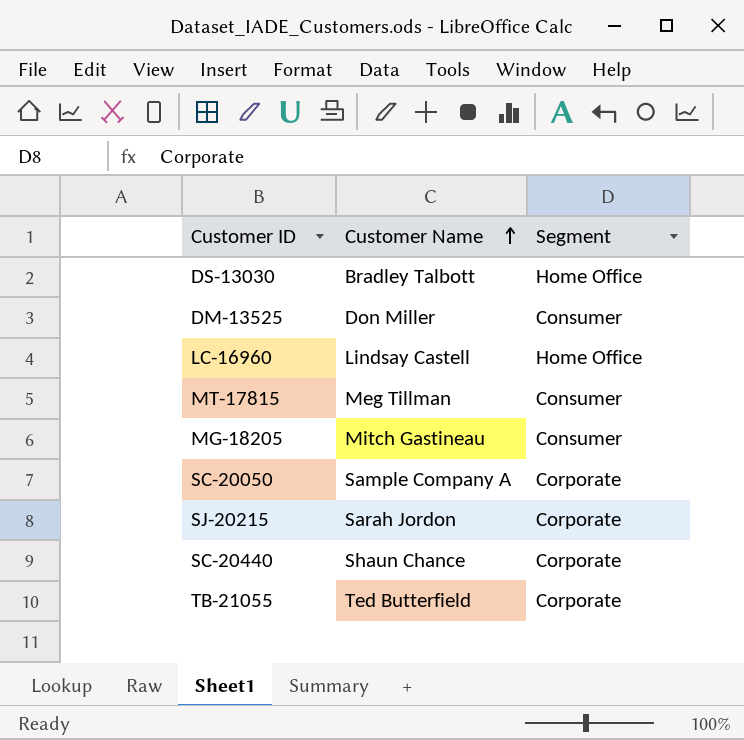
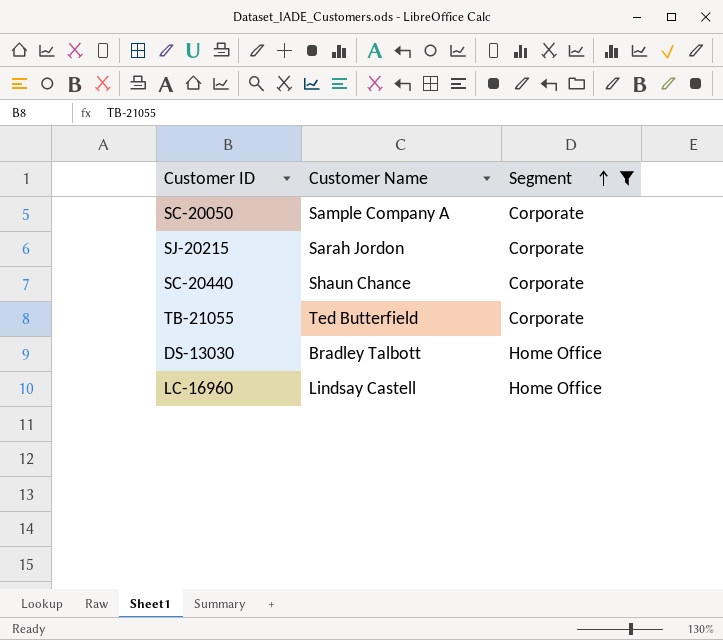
filter: none -> Segment != Consumer
row order: Customer Name ascending -> Segment ascending

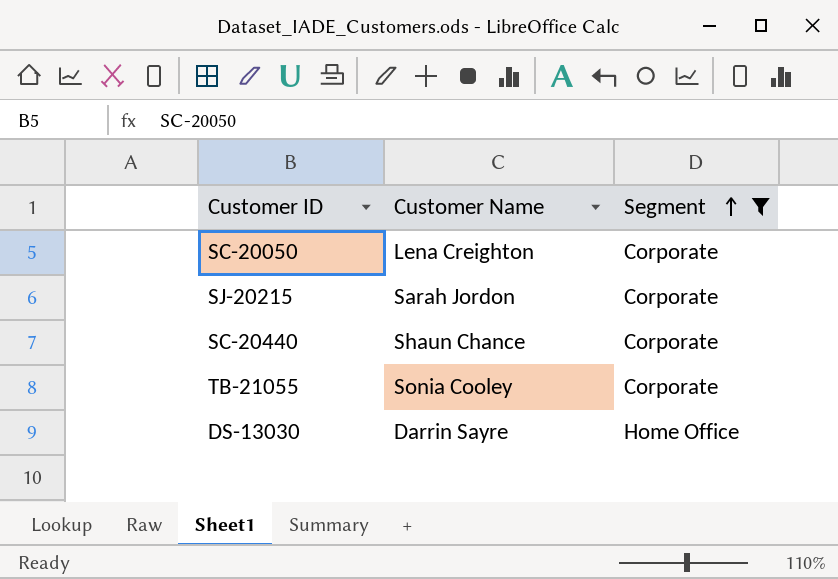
row LC-16960: Lindsay Castell | Home Office -> none
SC-20050 | Customer Name: Sample Company A -> Lena Creighton
TB-21055 | Customer Name: Ted Butterfield -> Sonia Cooley
DS-13030 | Customer Name: Bradley Talbott -> Darrin Sayre

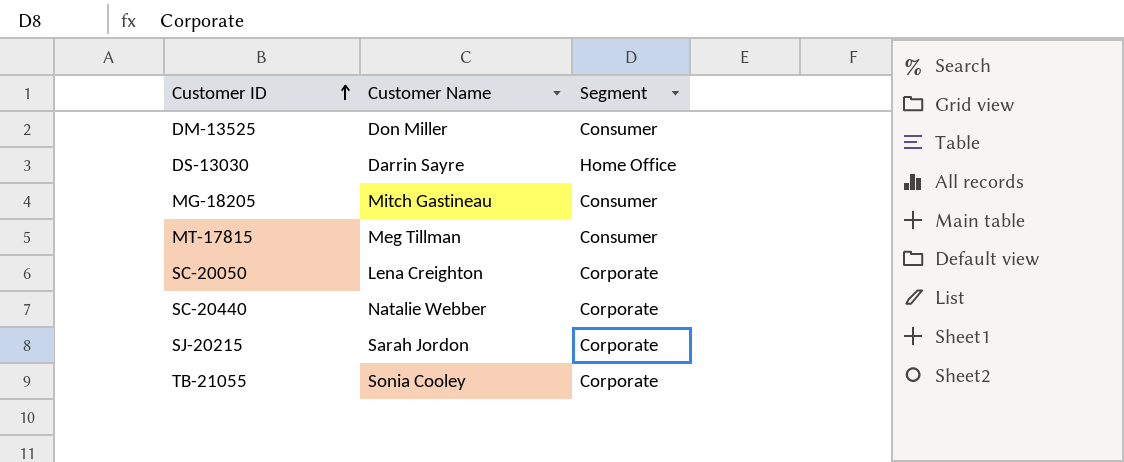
filter: Segment != Consumer -> none
row order: Segment ascending -> Customer ID ascending
SC-20440 | Customer Name: Shaun Chance -> Natalie Webber

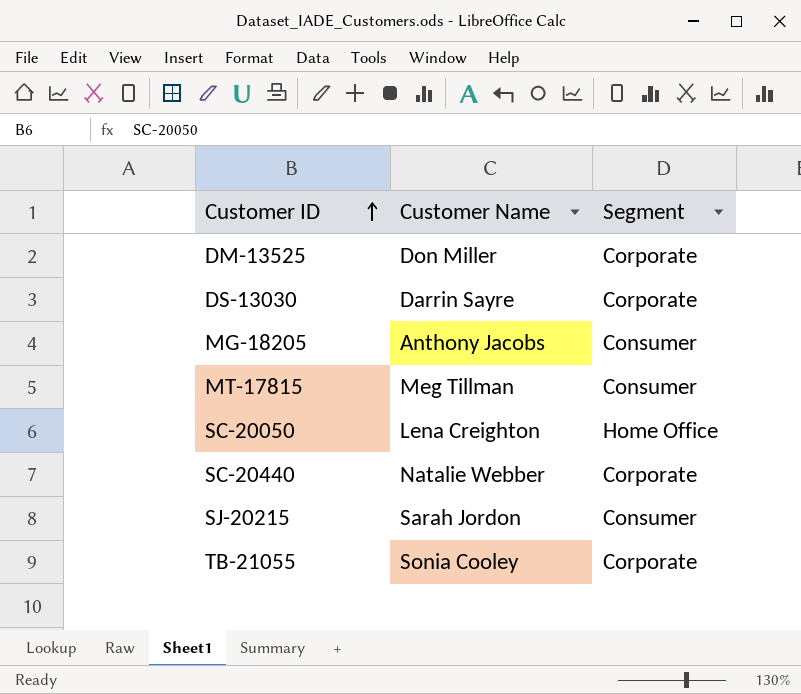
DM-13525 | Segment: Consumer -> Corporate
DS-13030 | Segment: Home Office -> Corporate
MG-18205 | Customer Name: Mitch Gastineau -> Anthony Jacobs
SC-20050 | Segment: Corporate -> Home Office
SJ-20215 | Segment: Corporate -> Consumer

